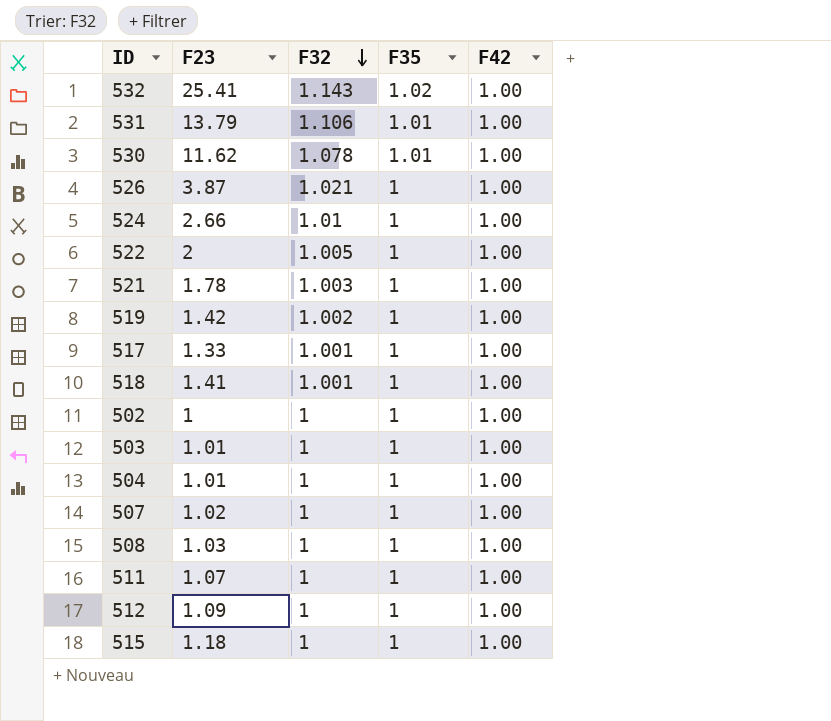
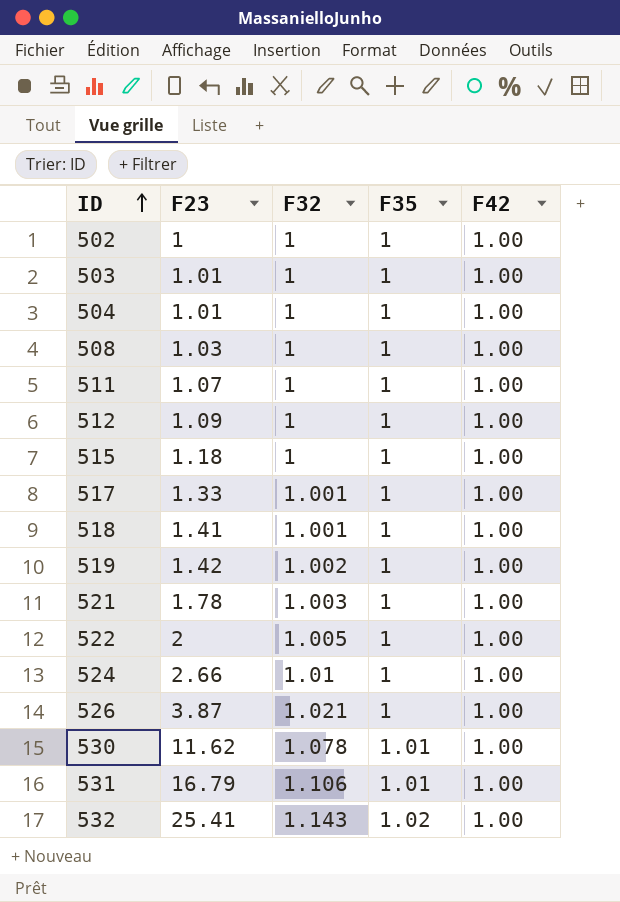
row order: F32 descending -> ID ascending
row 507: 1.02 | 1 | 1 | 1.00 -> none
531 | F23: 13.79 -> 16.79

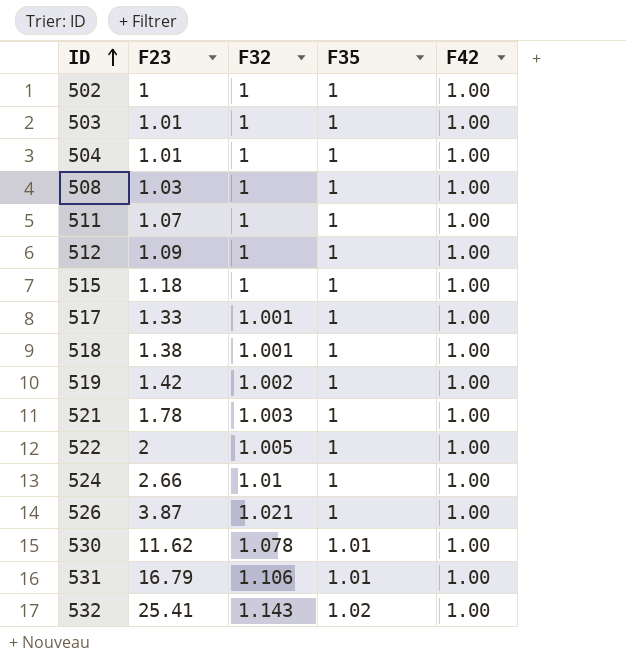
518 | F23: 1.41 -> 1.38

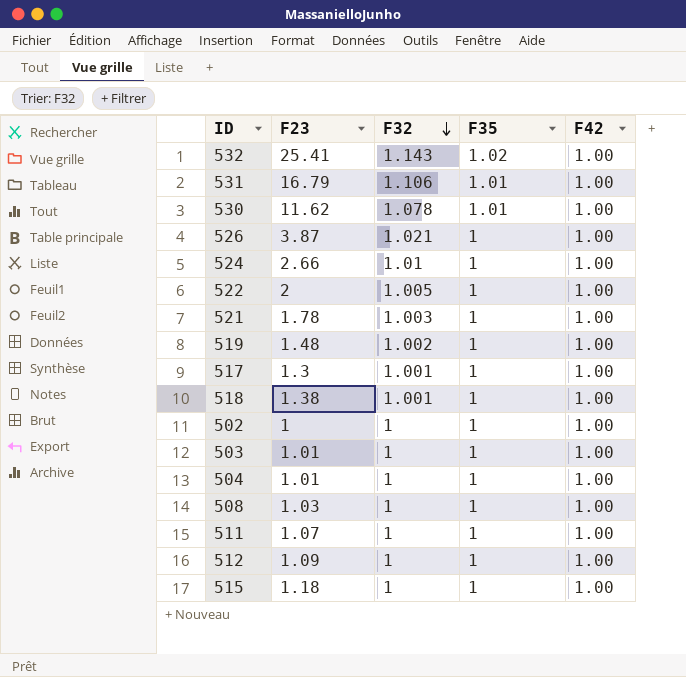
row order: ID ascending -> F32 descending
519 | F23: 1.42 -> 1.48
517 | F23: 1.33 -> 1.3

